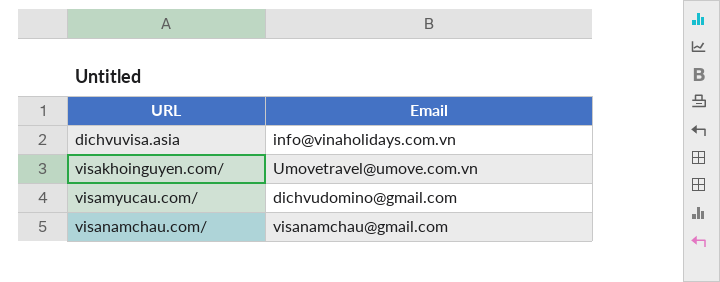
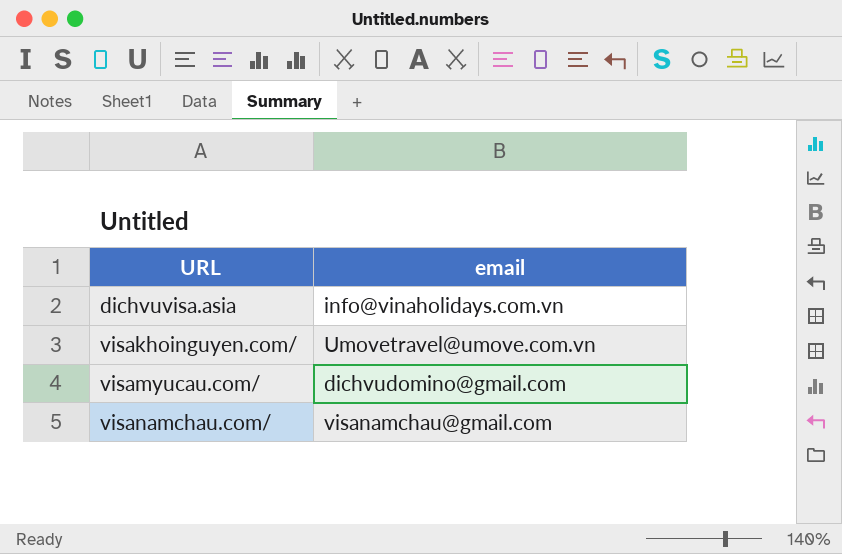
column name: Email -> email

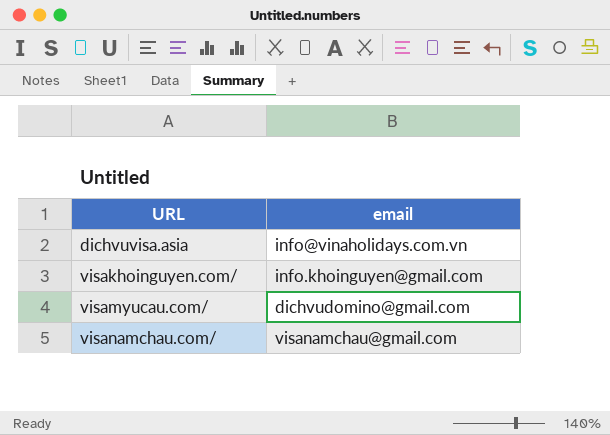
visakhoinguyen.com/ | email: Umovetravel@umove.com.vn -> info.khoinguyen@gmail.com

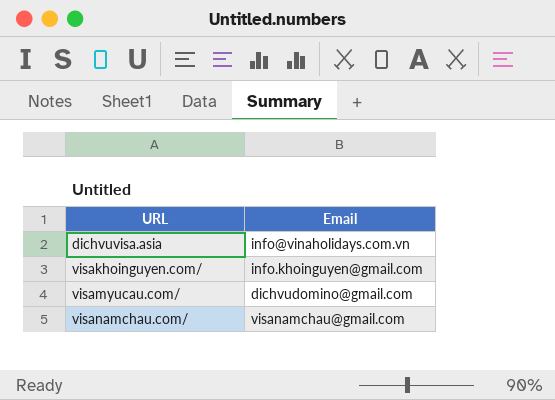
column name: email -> Email

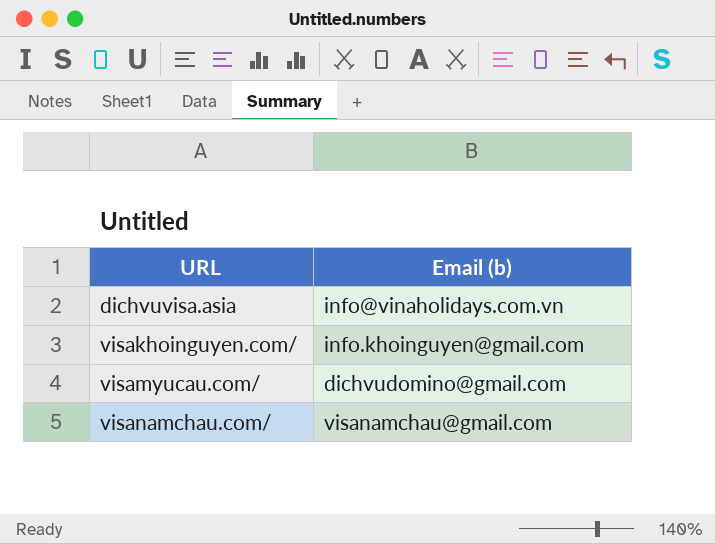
column name: Email -> Email (b)

